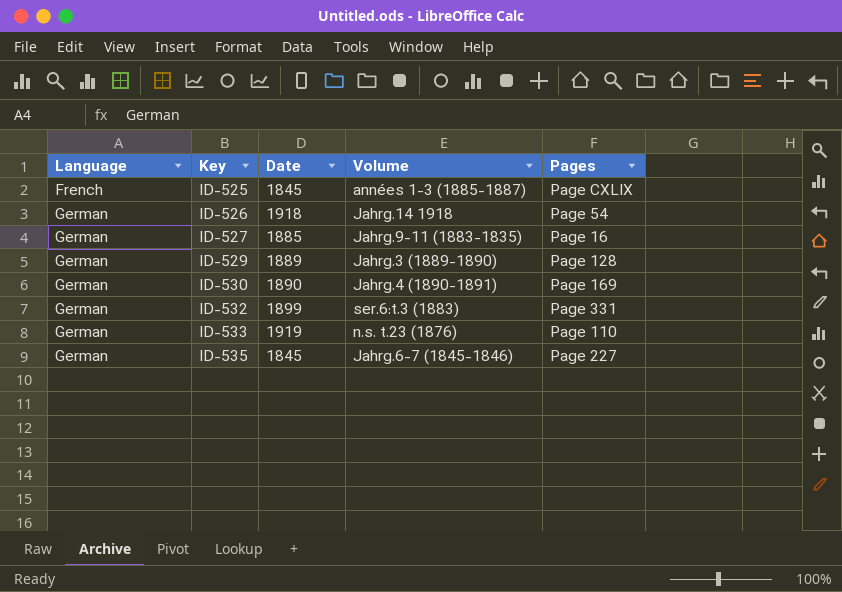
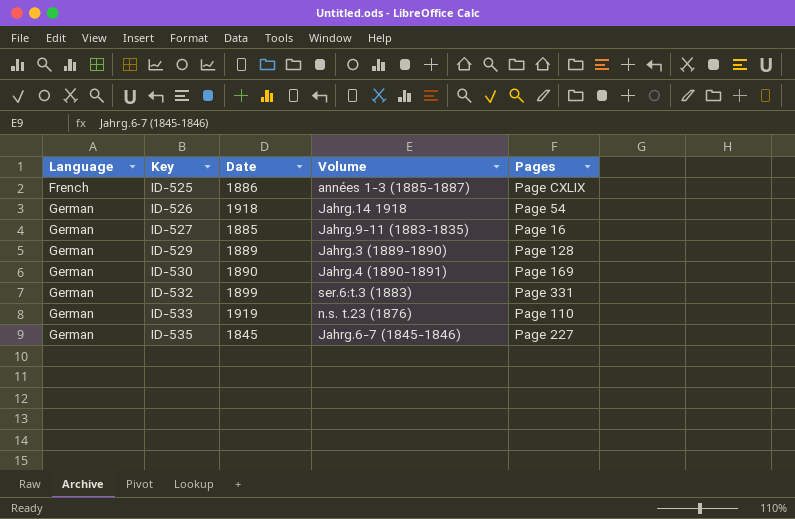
ID-525 | Date: 1845 -> 1886

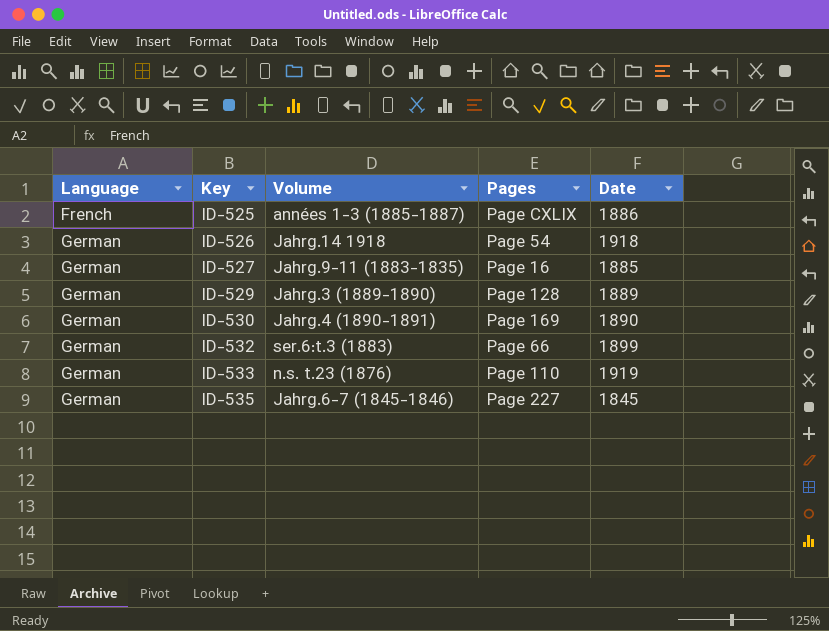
column Date | position: 3 -> 5
ID-532 | Pages: Page 331 -> Page 66

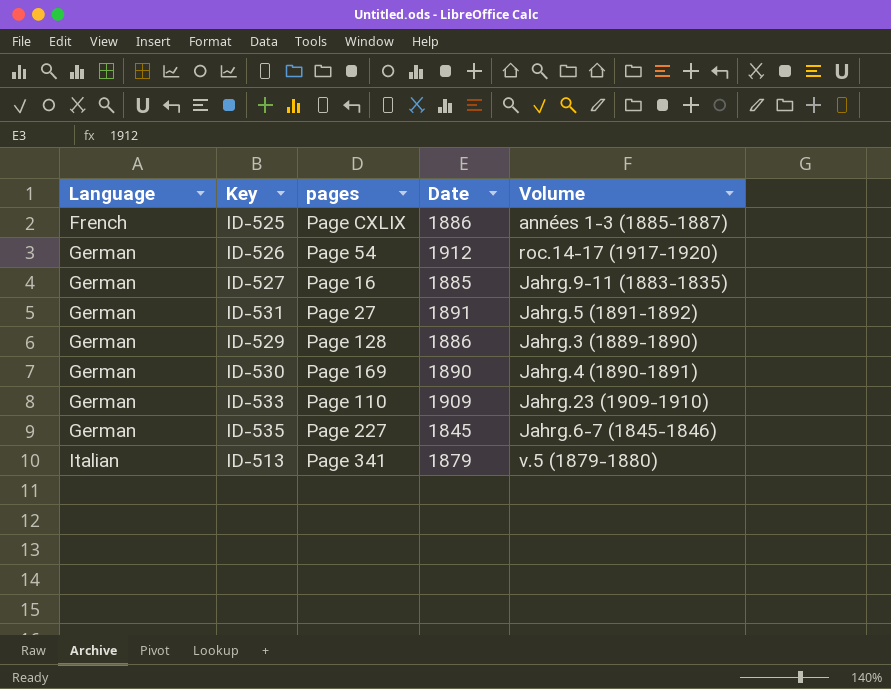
column name: Pages -> pages
column Volume | position: 3 -> 5
row ID-532: German | ser.6:t.3 (1883) | Page 66 | 1899 -> none
ID-526 | Date: 1918 -> 1912
ID-526 | Volume: Jahrg.14 1918 -> roc.14-17 (1917-1920)
row ID-531: none -> German | Page 27 | 1891 | Jahrg.5 (1891-1892)
ID-529 | Date: 1889 -> 1886
ID-533 | Date: 1919 -> 1909
ID-533 | Volume: n.s. t.23 (1876) -> Jahrg.23 (1909-1910)
row ID-513: none -> Italian | Page 341 | 1879 | v.5 (1879-1880)

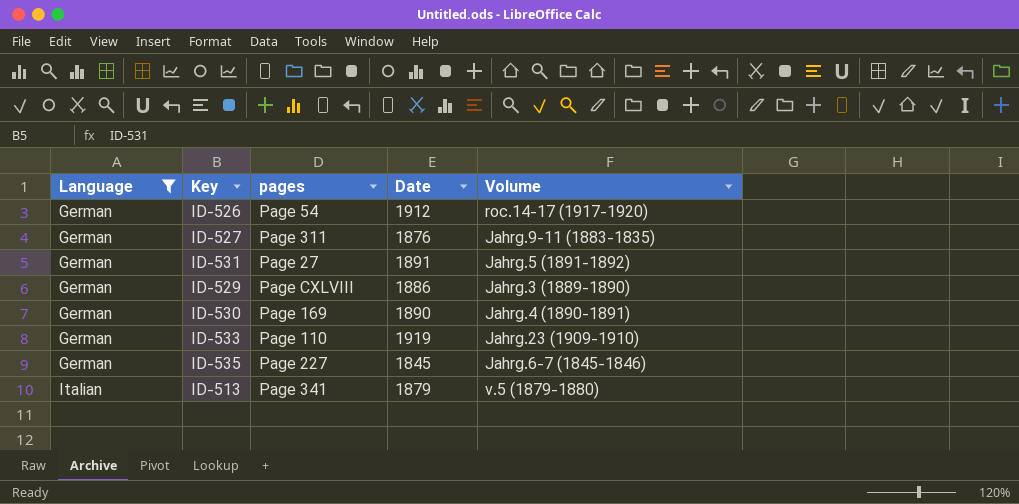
filter: none -> Language != French
ID-527 | pages: Page 16 -> Page 311
ID-527 | Date: 1885 -> 1876
ID-529 | pages: Page 128 -> Page CXLVIII
ID-533 | Date: 1909 -> 1919

